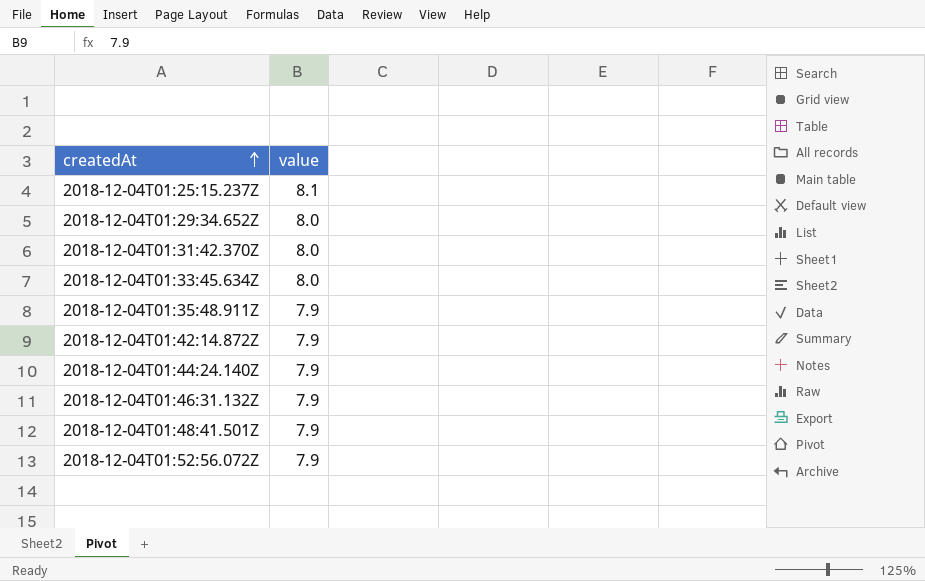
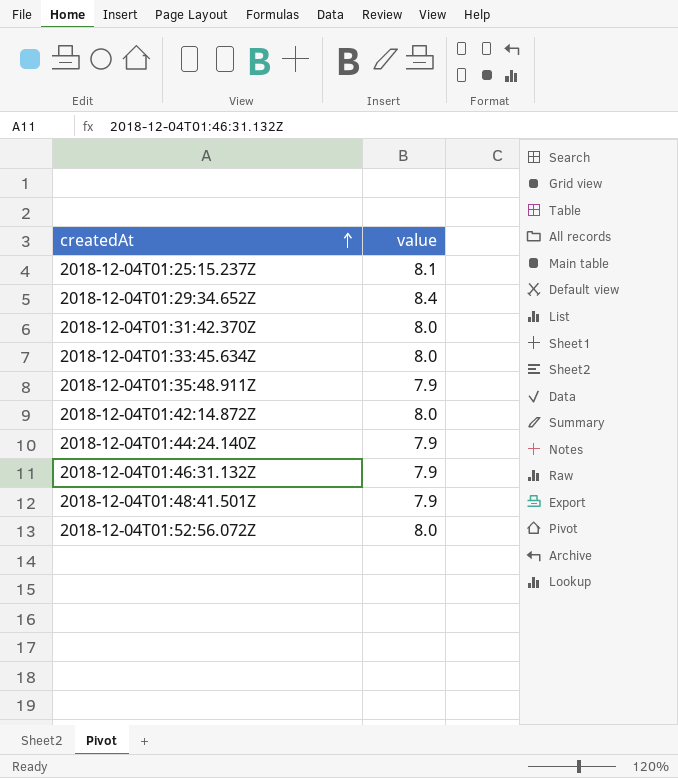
2018-12-04T01:29:34.652Z | value: 8.0 -> 8.4
2018-12-04T01:42:14.872Z | value: 7.9 -> 8.0
2018-12-04T01:52:56.072Z | value: 7.9 -> 8.0

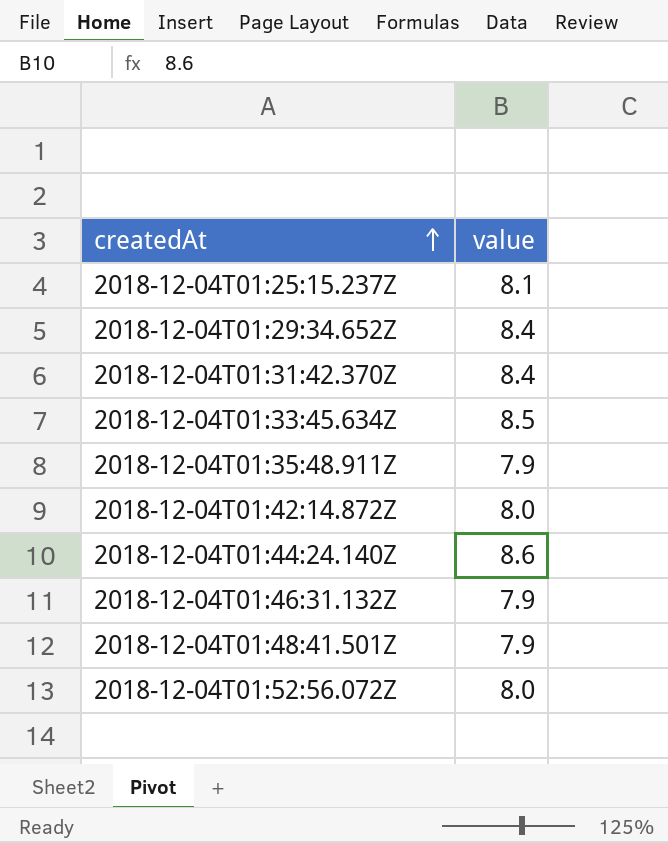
2018-12-04T01:31:42.370Z | value: 8.0 -> 8.4
2018-12-04T01:33:45.634Z | value: 8.0 -> 8.5
2018-12-04T01:44:24.140Z | value: 7.9 -> 8.6

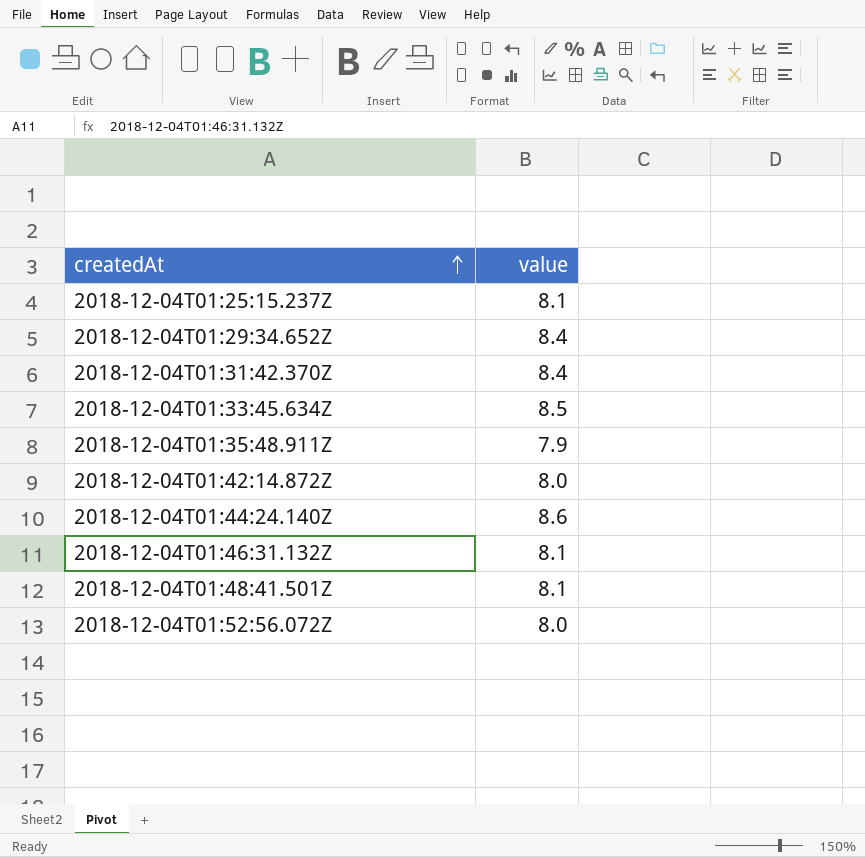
2018-12-04T01:46:31.132Z | value: 7.9 -> 8.1
2018-12-04T01:48:41.501Z | value: 7.9 -> 8.1

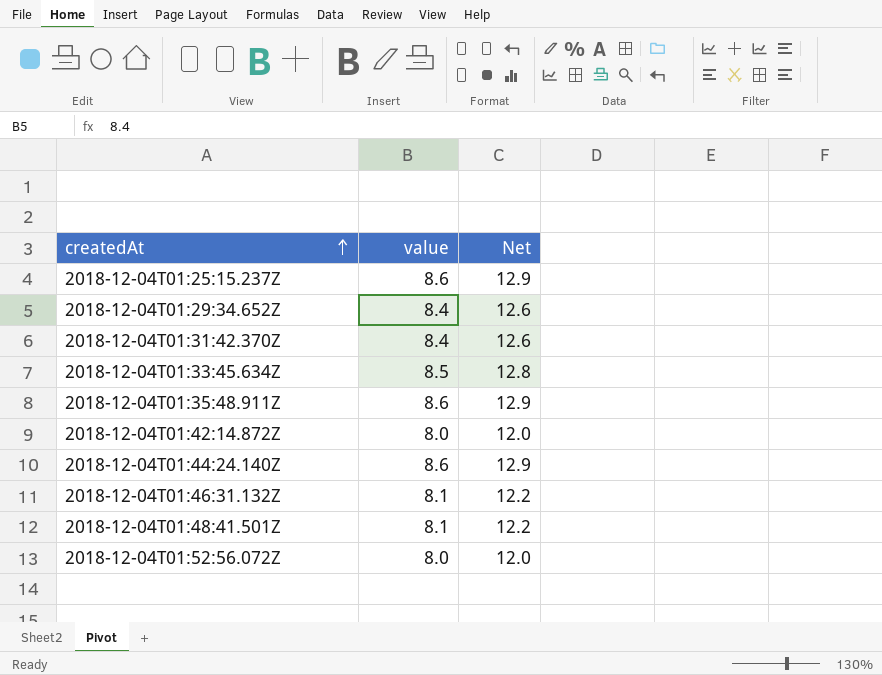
column Net | formula: none -> [value] * 1.5
2018-12-04T01:25:15.237Z | value: 8.1 -> 8.6
2018-12-04T01:35:48.911Z | value: 7.9 -> 8.6

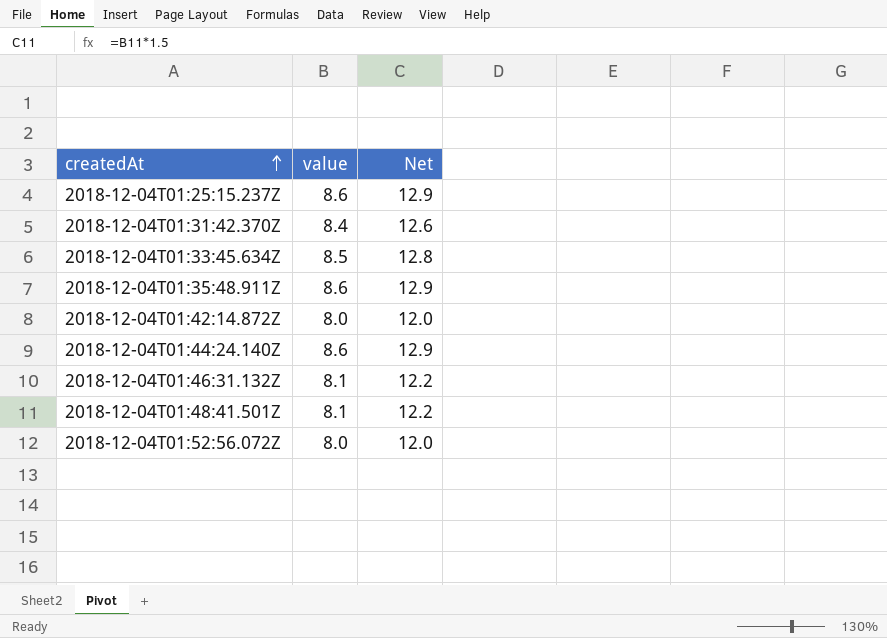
row 2018-12-04T01:29:34.652Z: 8.4 | 12.6 -> none

